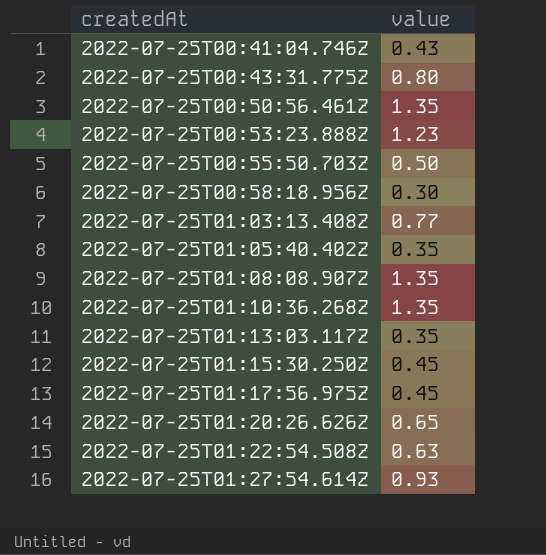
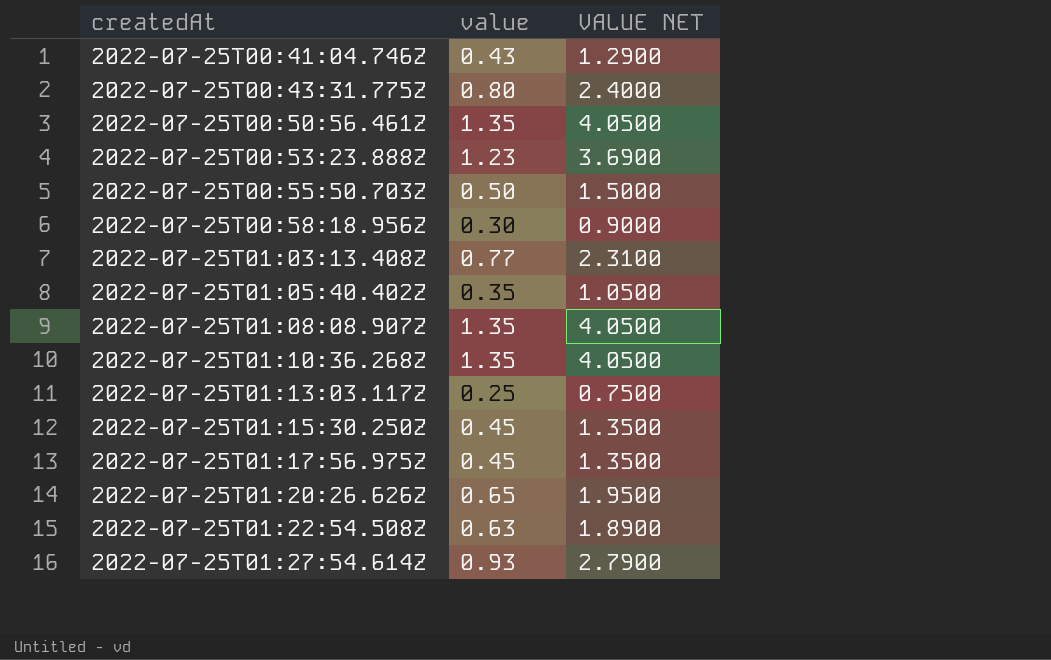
column VALUE NET | formula: none -> [value] * 3
2022-07-25T01:13:03.117Z | value: 0.35 -> 0.25

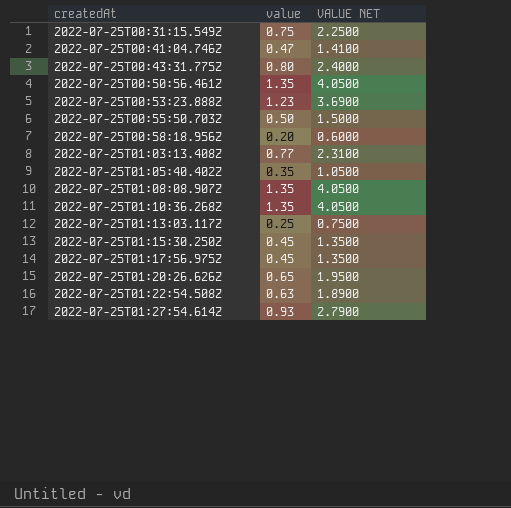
row 2022-07-25T00:31:15.549Z: none -> 0.75 | 2.2500
2022-07-25T00:41:04.746Z | value: 0.43 -> 0.47
2022-07-25T00:41:04.746Z | VALUE NET: 1.2900 -> 1.4100
2022-07-25T00:58:18.956Z | value: 0.30 -> 0.20
2022-07-25T00:58:18.956Z | VALUE NET: 0.9000 -> 0.6000

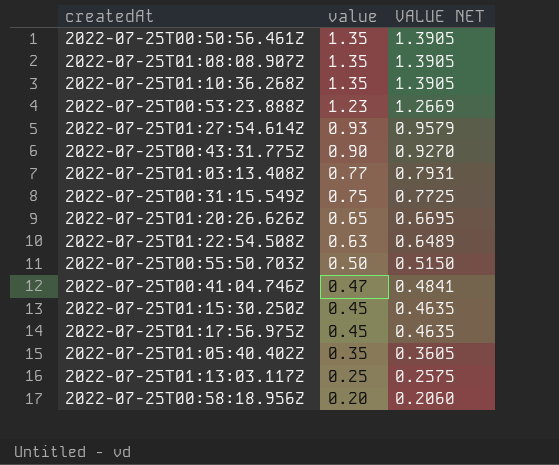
row order: createdAt ascending -> value descending
column VALUE NET | formula: [value] * 3 -> [value] * 1.03
2022-07-25T00:43:31.775Z | value: 0.80 -> 0.90

